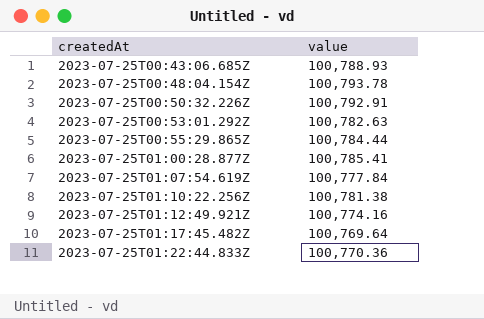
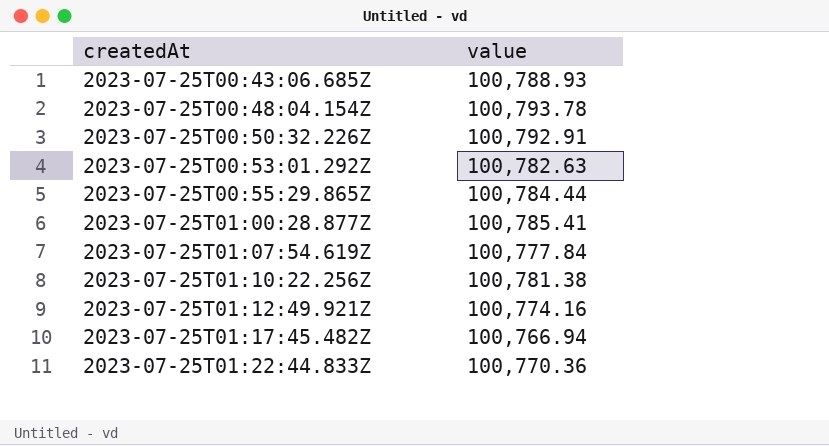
2023-07-25T01:17:45.482Z | value: 100,769.64 -> 100,766.94

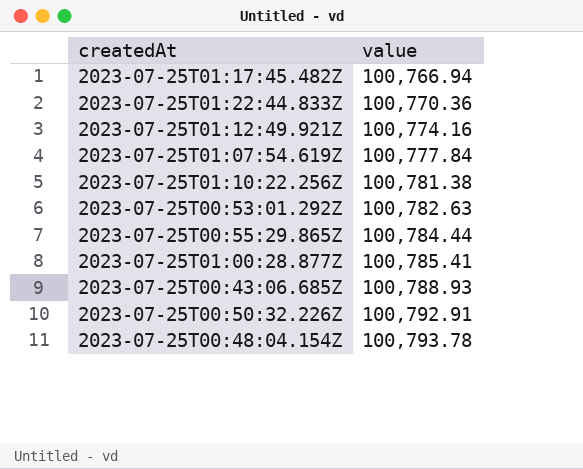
row order: createdAt ascending -> value ascending

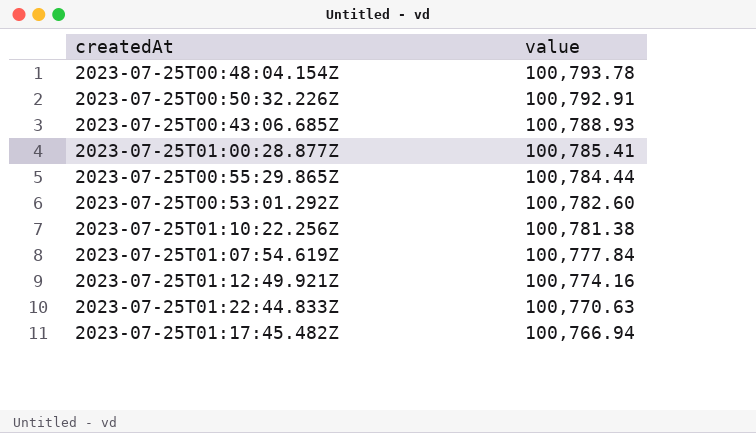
row order: value ascending -> value descending
2023-07-25T00:53:01.292Z | value: 100,782.63 -> 100,782.60
2023-07-25T01:22:44.833Z | value: 100,770.36 -> 100,770.63

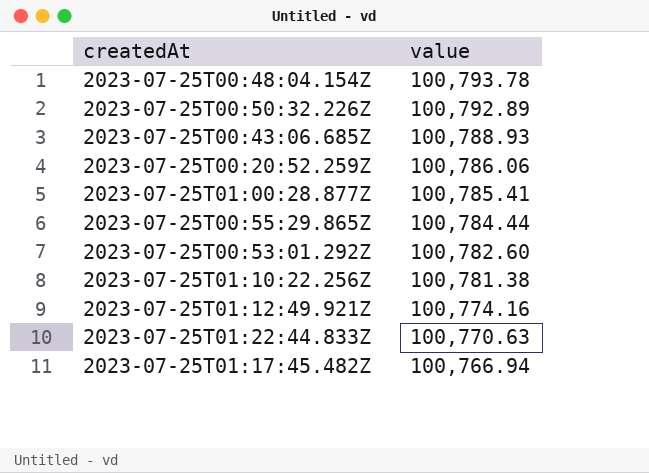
row 2023-07-25T01:07:54.619Z: 100,777.84 -> none
2023-07-25T00:50:32.226Z | value: 100,792.91 -> 100,792.89
row 2023-07-25T00:20:52.259Z: none -> 100,786.06

